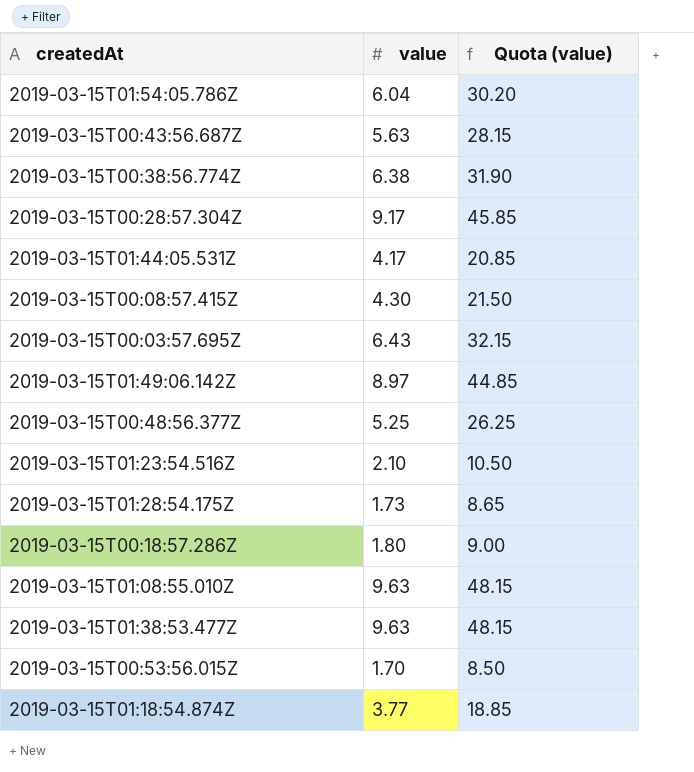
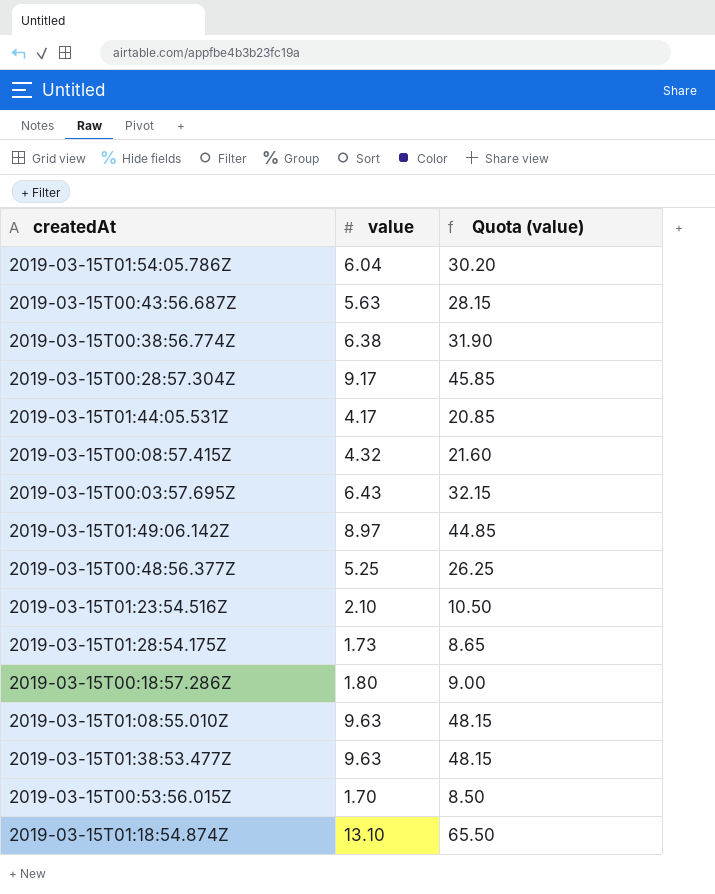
2019-03-15T00:08:57.415Z | value: 4.30 -> 4.32
2019-03-15T00:08:57.415Z | Quota (value): 21.50 -> 21.60
2019-03-15T01:18:54.874Z | value: 3.77 -> 13.10
2019-03-15T01:18:54.874Z | Quota (value): 18.85 -> 65.50

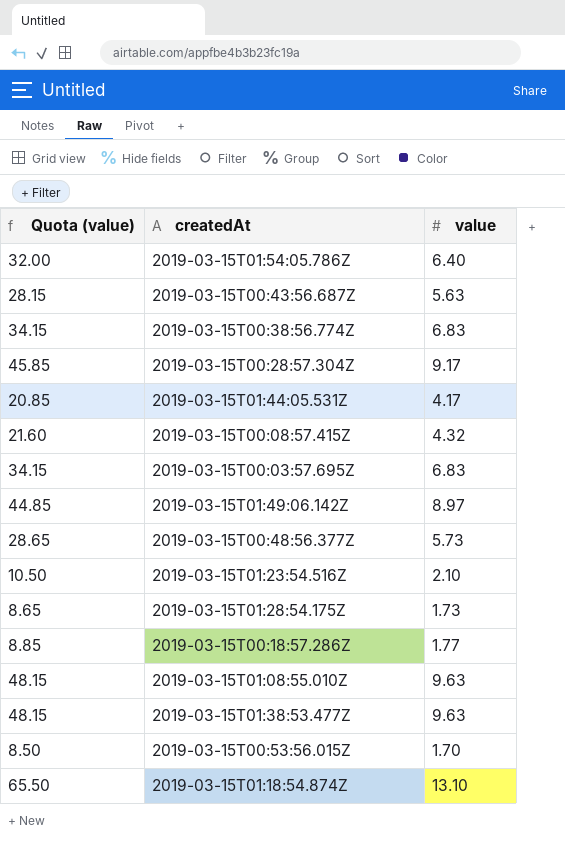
column Quota (value) | position: 3 -> 1
2019-03-15T01:54:05.786Z | Quota (value): 30.20 -> 32.00
2019-03-15T01:54:05.786Z | value: 6.04 -> 6.40
2019-03-15T00:38:56.774Z | Quota (value): 31.90 -> 34.15
2019-03-15T00:38:56.774Z | value: 6.38 -> 6.83
2019-03-15T00:03:57.695Z | Quota (value): 32.15 -> 34.15
2019-03-15T00:03:57.695Z | value: 6.43 -> 6.83
2019-03-15T00:48:56.377Z | Quota (value): 26.25 -> 28.65
2019-03-15T00:48:56.377Z | value: 5.25 -> 5.73
2019-03-15T00:18:57.286Z | Quota (value): 9.00 -> 8.85
2019-03-15T00:18:57.286Z | value: 1.80 -> 1.77

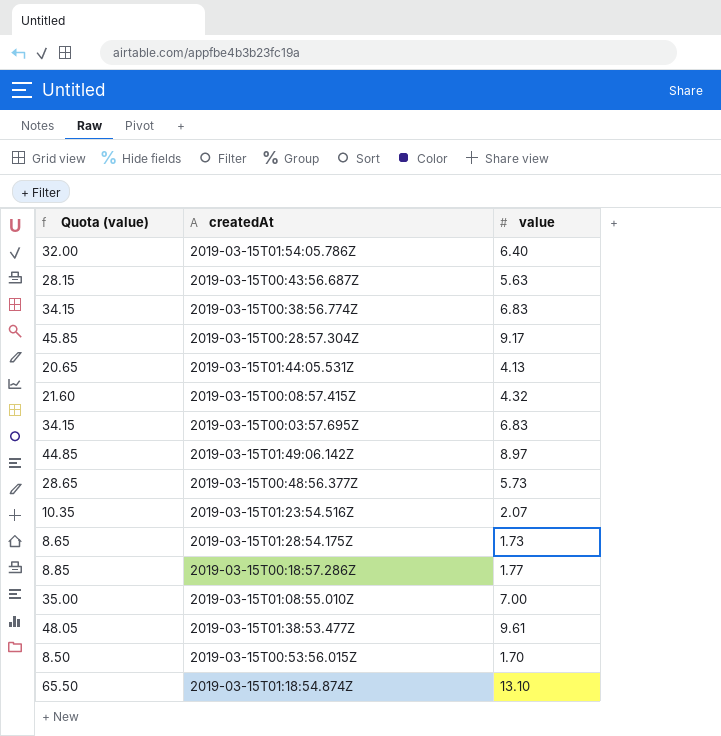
2019-03-15T01:44:05.531Z | Quota (value): 20.85 -> 20.65
2019-03-15T01:44:05.531Z | value: 4.17 -> 4.13
2019-03-15T01:23:54.516Z | Quota (value): 10.50 -> 10.35
2019-03-15T01:23:54.516Z | value: 2.10 -> 2.07
2019-03-15T01:08:55.010Z | Quota (value): 48.15 -> 35.00
2019-03-15T01:08:55.010Z | value: 9.63 -> 7.00
2019-03-15T01:38:53.477Z | Quota (value): 48.15 -> 48.05
2019-03-15T01:38:53.477Z | value: 9.63 -> 9.61

